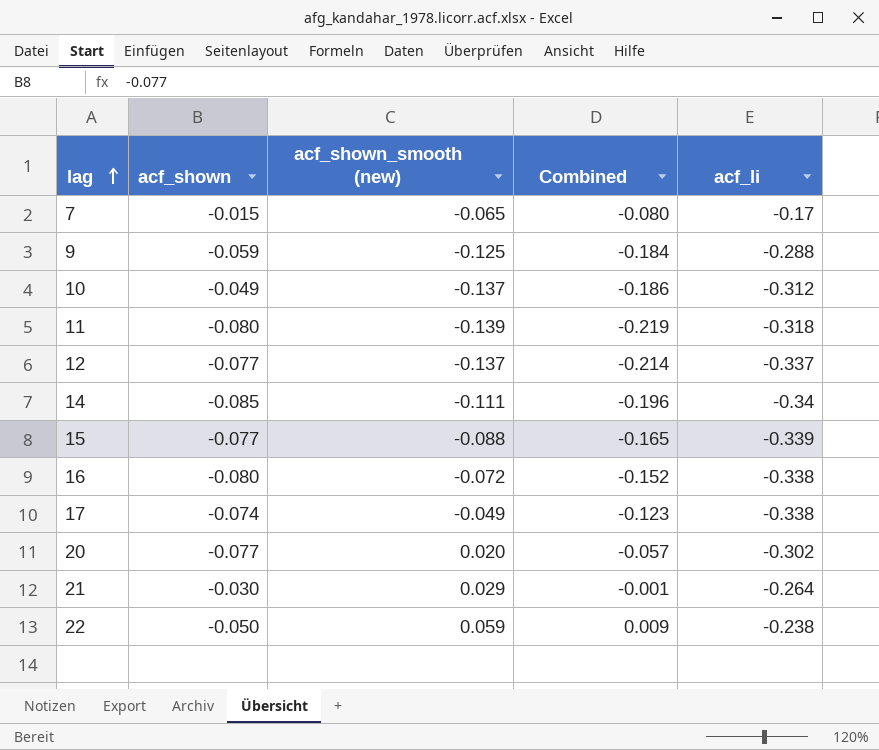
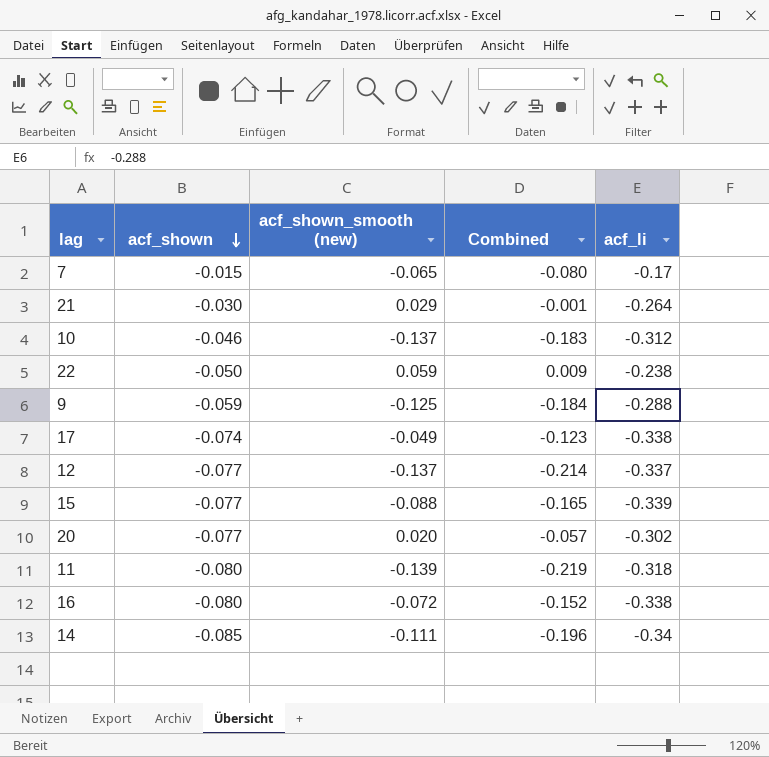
row order: lag ascending -> acf_shown descending
10 | acf_shown: -0.049 -> -0.046
10 | Combined: -0.186 -> -0.183

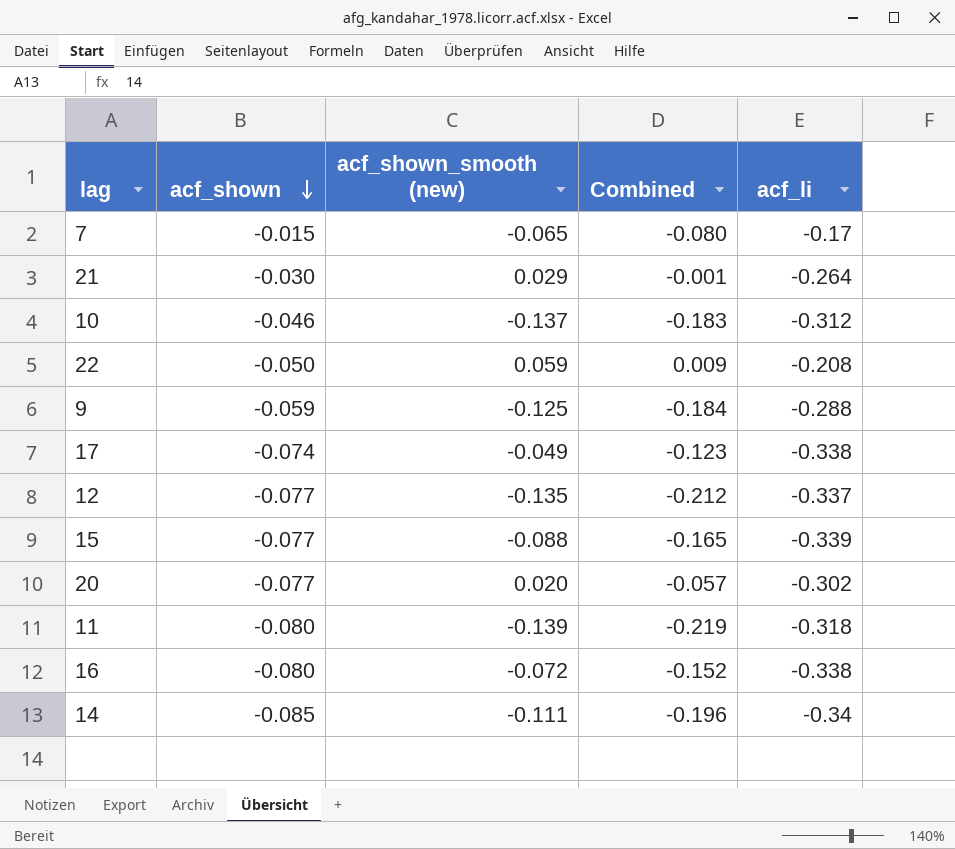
22 | acf_li: -0.238 -> -0.208
12 | acf_shown_smooth (new): -0.137 -> -0.135
12 | Combined: -0.214 -> -0.212

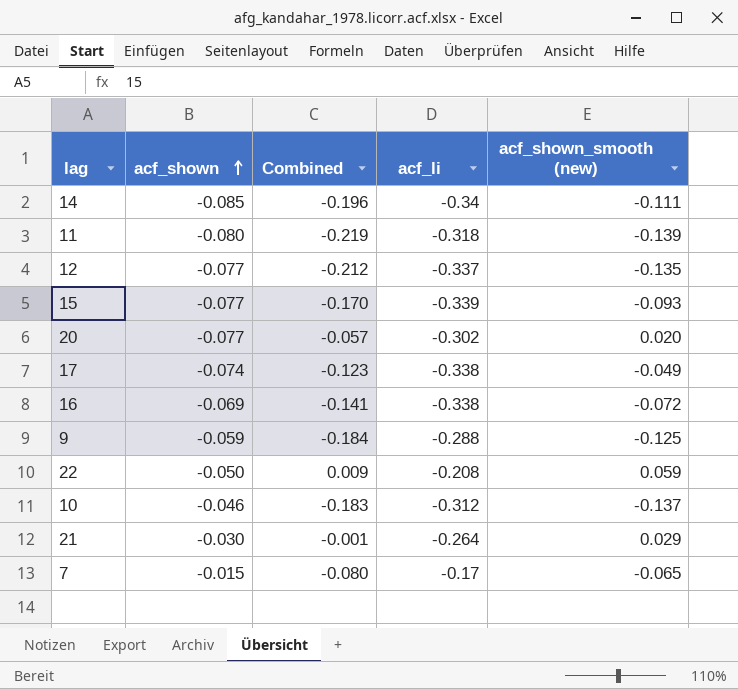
row order: acf_shown descending -> acf_shown ascending
column acf_shown_smooth (new) | position: 3 -> 5
15 | Combined: -0.165 -> -0.170
15 | acf_shown_smooth (new): -0.088 -> -0.093
16 | acf_shown: -0.080 -> -0.069
16 | Combined: -0.152 -> -0.141

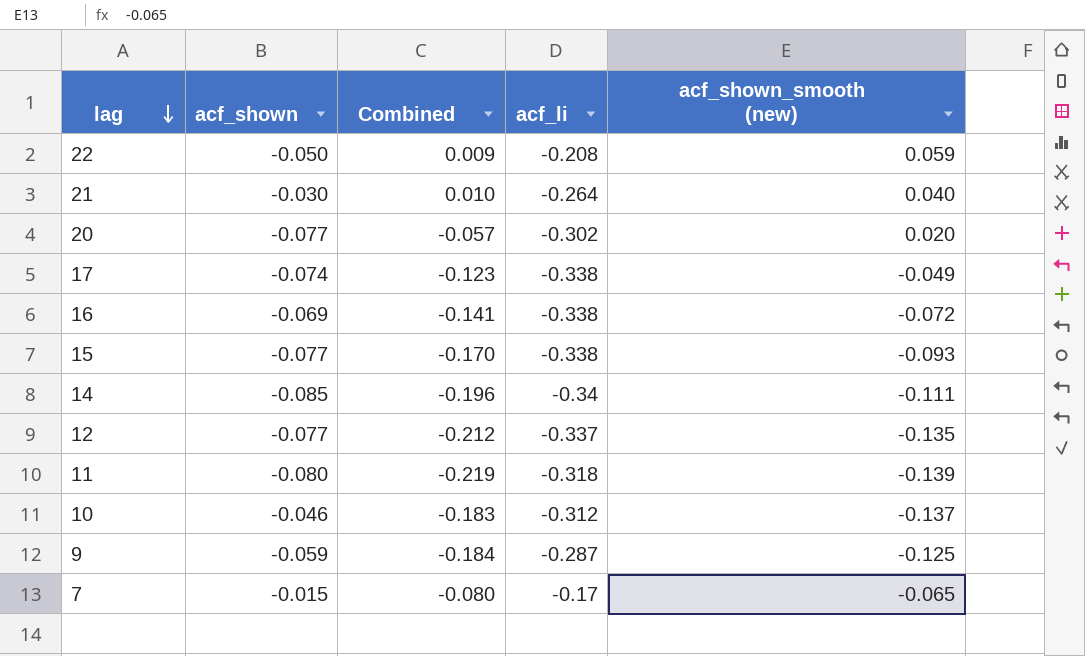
row order: acf_shown ascending -> lag descending
21 | Combined: -0.001 -> 0.010
21 | acf_shown_smooth (new): 0.029 -> 0.040
15 | acf_li: -0.339 -> -0.338
9 | acf_li: -0.288 -> -0.287

